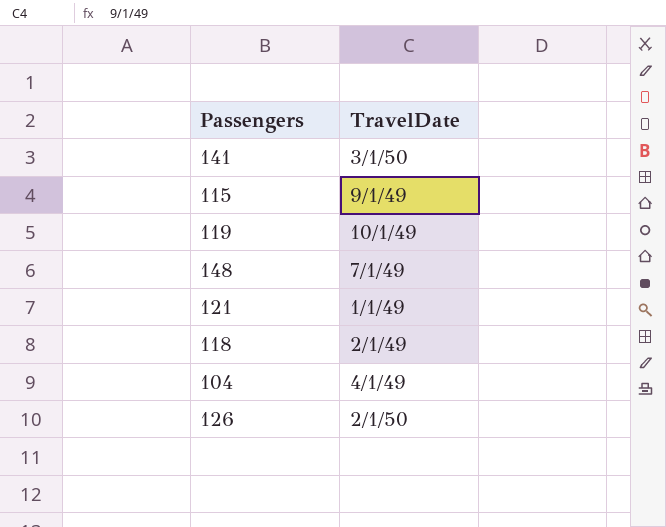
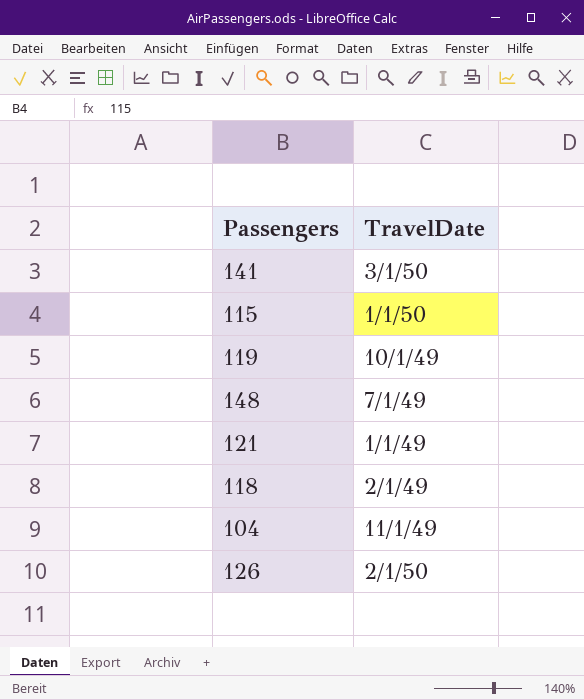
115 | TravelDate: 9/1/49 -> 1/1/50
104 | TravelDate: 4/1/49 -> 11/1/49

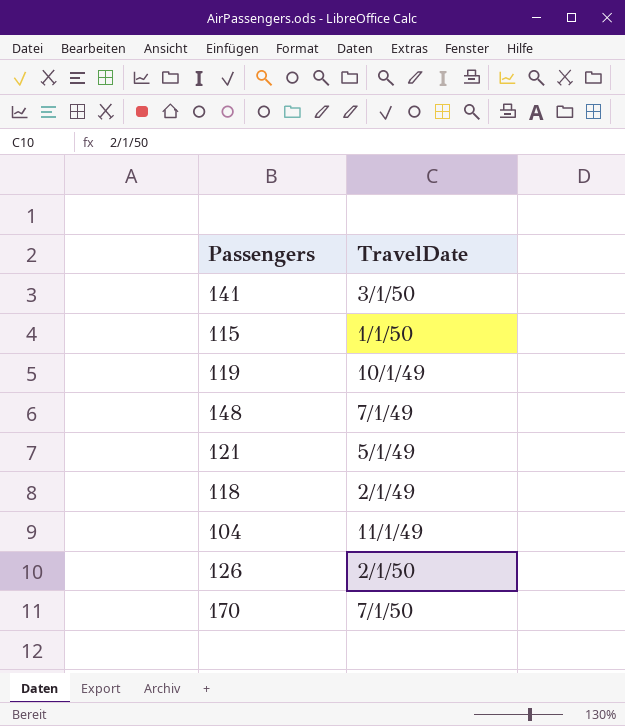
121 | TravelDate: 1/1/49 -> 5/1/49
row 170: none -> 7/1/50

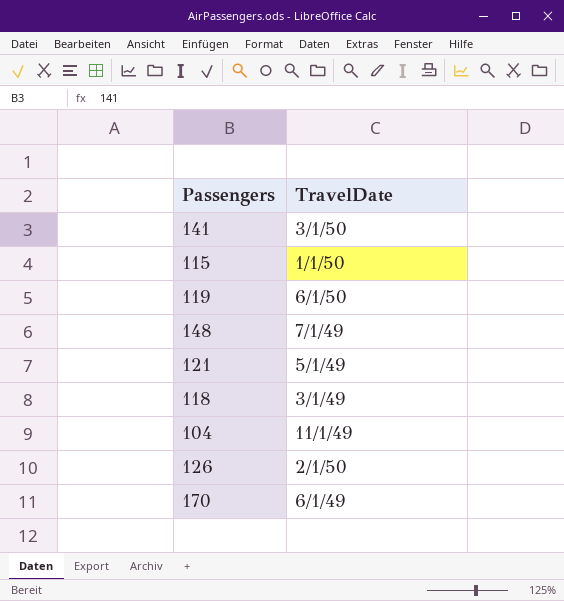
119 | TravelDate: 10/1/49 -> 6/1/50
118 | TravelDate: 2/1/49 -> 3/1/49
170 | TravelDate: 7/1/50 -> 6/1/49

